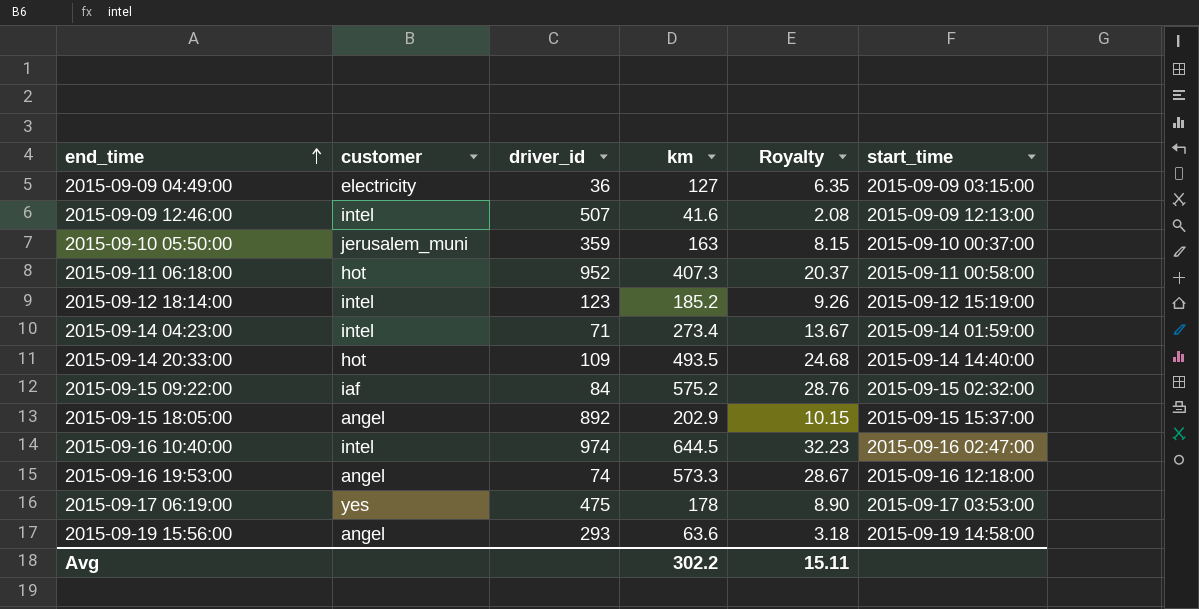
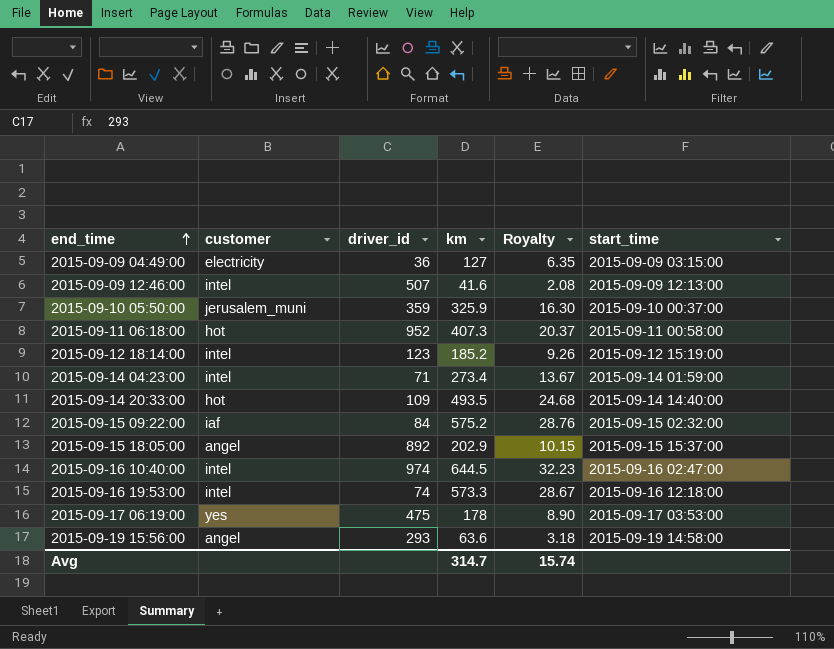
2015-09-10 05:50:00 | km: 163 -> 325.9
2015-09-10 05:50:00 | Royalty: 8.15 -> 16.30
2015-09-16 19:53:00 | customer: angel -> intel
Avg | km: 302.2 -> 314.7
Avg | Royalty: 15.11 -> 15.74

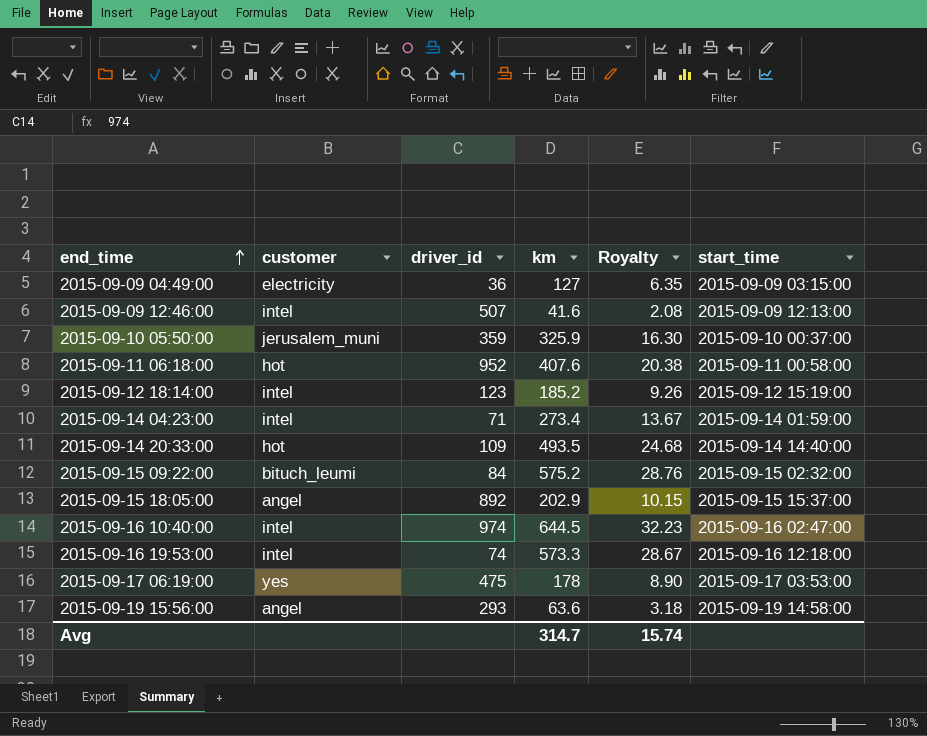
2015-09-11 06:18:00 | km: 407.3 -> 407.6
2015-09-11 06:18:00 | Royalty: 20.37 -> 20.38
2015-09-15 09:22:00 | customer: iaf -> bituch_leumi

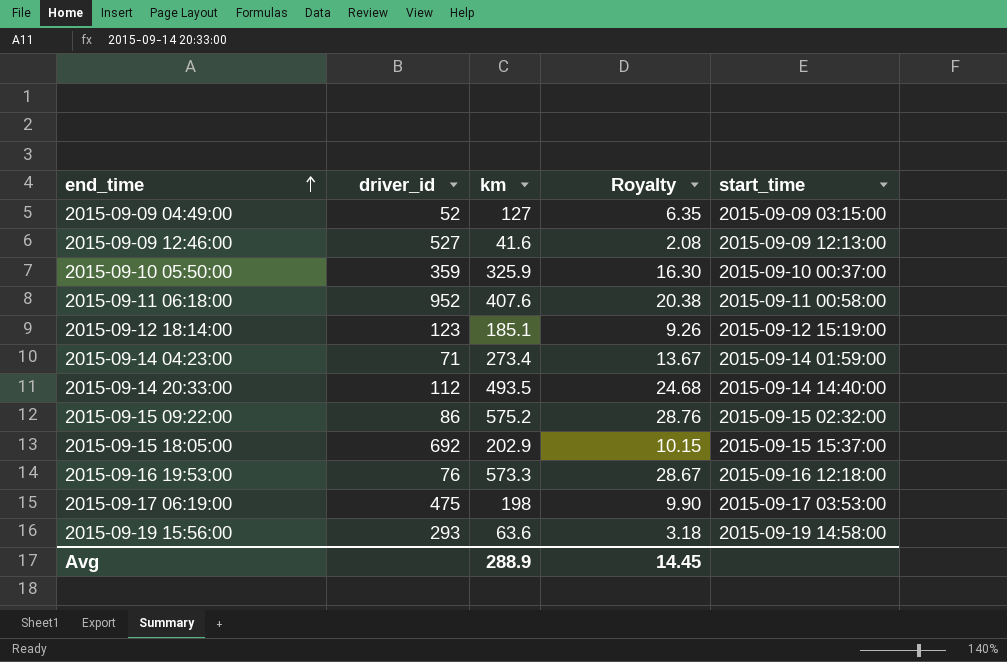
column customer | position: 2 -> none
row 2015-09-16 10:40:00: intel | 974 | 644.5 | 32.23 | 2015-09-16 02:47:00 -> none
2015-09-09 04:49:00 | driver_id: 36 -> 52
2015-09-09 12:46:00 | driver_id: 507 -> 527
2015-09-12 18:14:00 | km: 185.2 -> 185.1
2015-09-14 20:33:00 | driver_id: 109 -> 112
2015-09-15 09:22:00 | driver_id: 84 -> 86
2015-09-15 18:05:00 | driver_id: 892 -> 692
2015-09-16 19:53:00 | driver_id: 74 -> 76
2015-09-17 06:19:00 | km: 178 -> 198
2015-09-17 06:19:00 | Royalty: 8.90 -> 9.90
Avg | km: 314.7 -> 288.9
Avg | Royalty: 15.74 -> 14.45

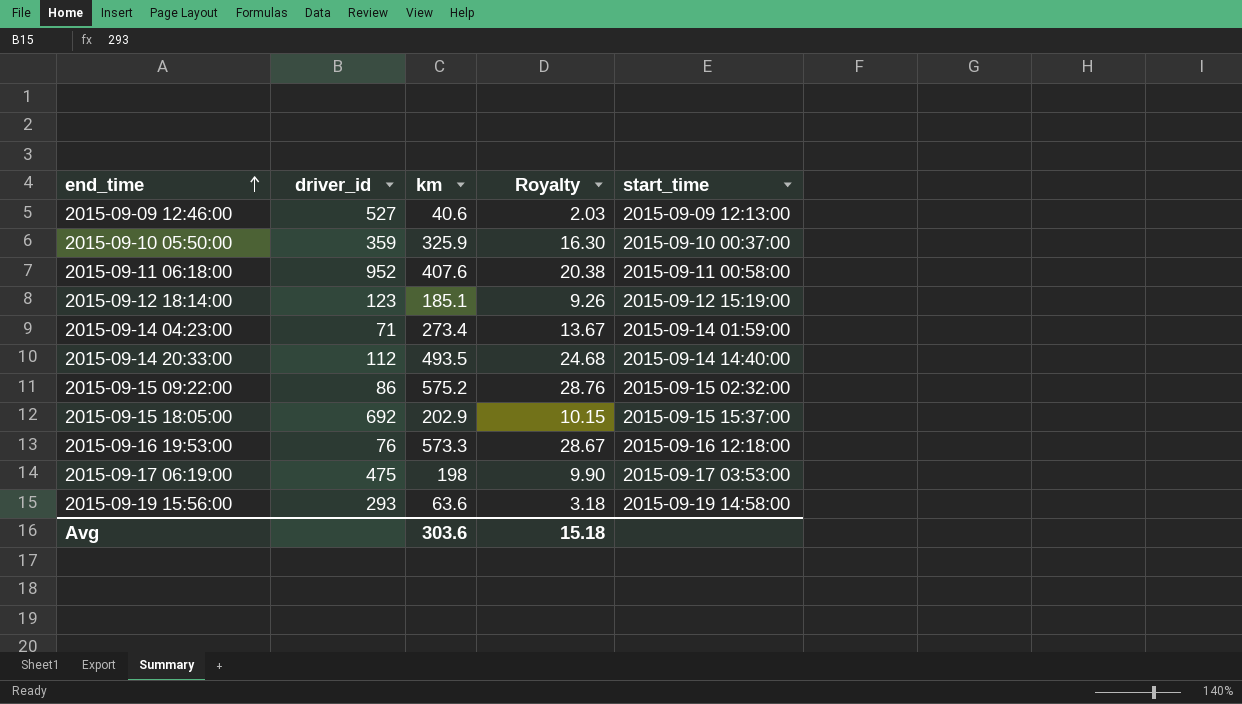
row 2015-09-09 04:49:00: 52 | 127 | 6.35 | 2015-09-09 03:15:00 -> none
2015-09-09 12:46:00 | km: 41.6 -> 40.6
2015-09-09 12:46:00 | Royalty: 2.08 -> 2.03
Avg | km: 288.9 -> 303.6
Avg | Royalty: 14.45 -> 15.18

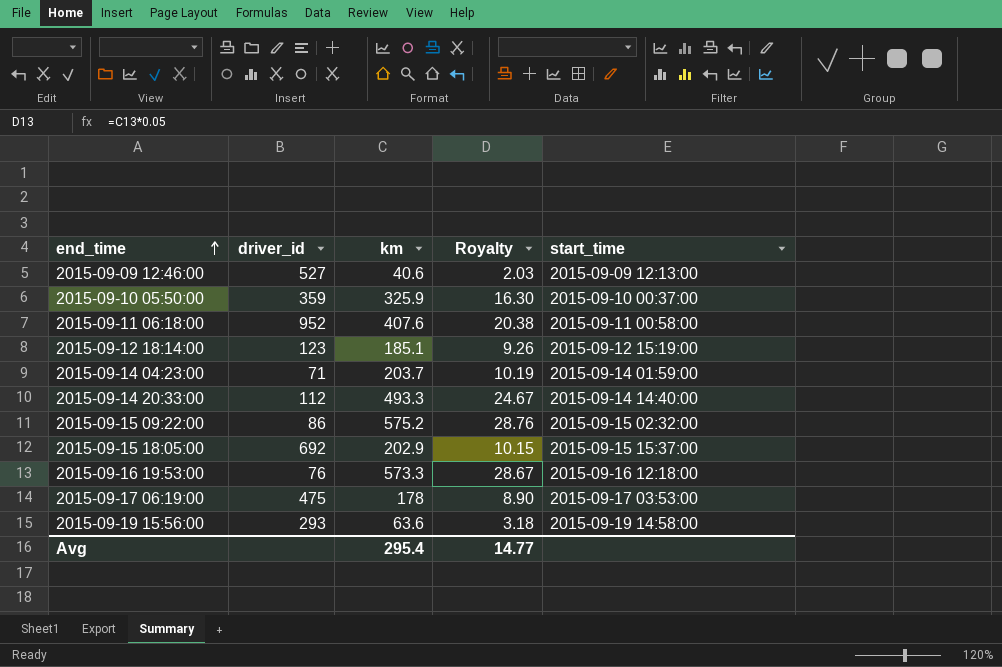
2015-09-14 04:23:00 | km: 273.4 -> 203.7
2015-09-14 04:23:00 | Royalty: 13.67 -> 10.19
2015-09-14 20:33:00 | km: 493.5 -> 493.3
2015-09-14 20:33:00 | Royalty: 24.68 -> 24.67
2015-09-17 06:19:00 | km: 198 -> 178
2015-09-17 06:19:00 | Royalty: 9.90 -> 8.90
Avg | km: 303.6 -> 295.4
Avg | Royalty: 15.18 -> 14.77

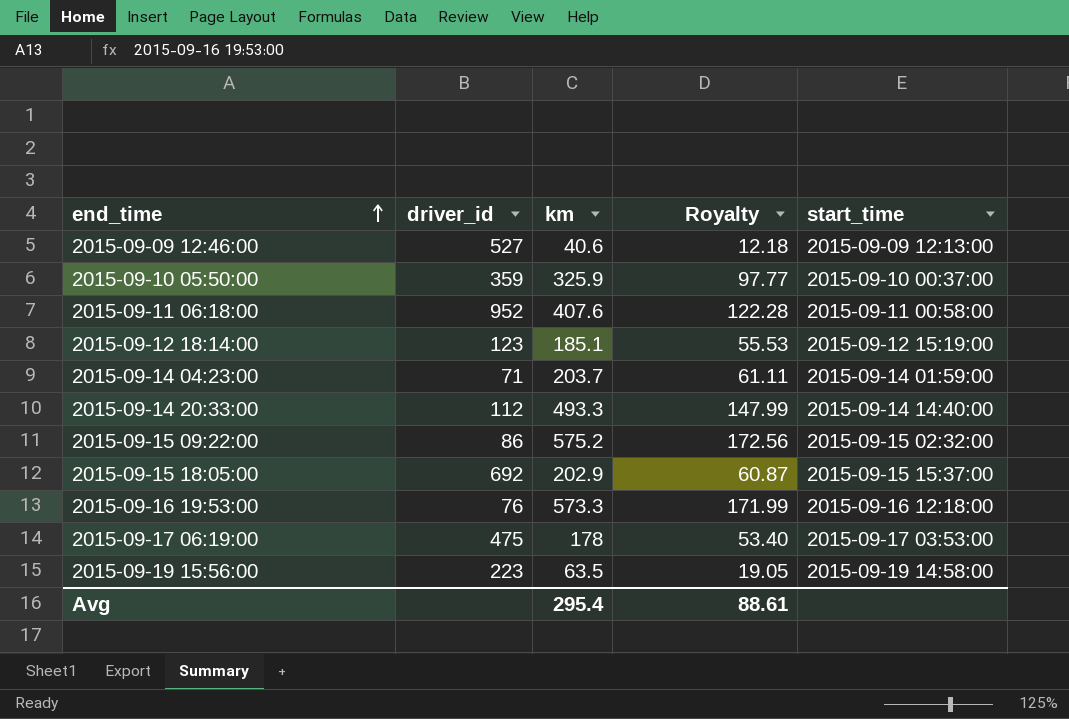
column Royalty | formula: [km] * 0.05 -> [km] * 0.3
2015-09-19 15:56:00 | driver_id: 293 -> 223
2015-09-19 15:56:00 | km: 63.6 -> 63.5
Avg | Royalty: 14.77 -> 88.61

